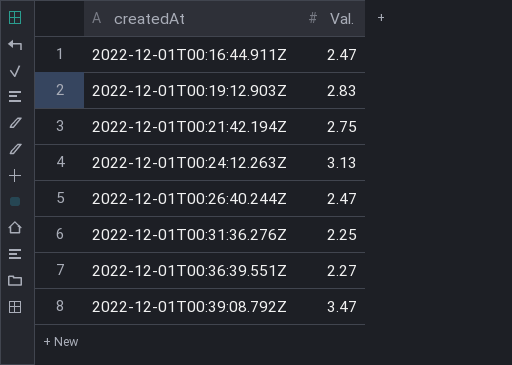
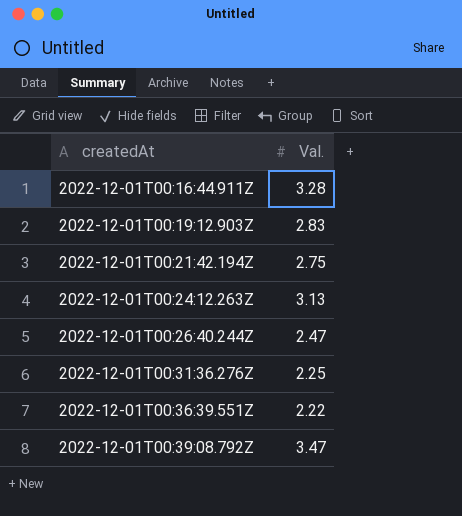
2022-12-01T00:16:44.911Z | Val.: 2.47 -> 3.28
2022-12-01T00:36:39.551Z | Val.: 2.27 -> 2.22

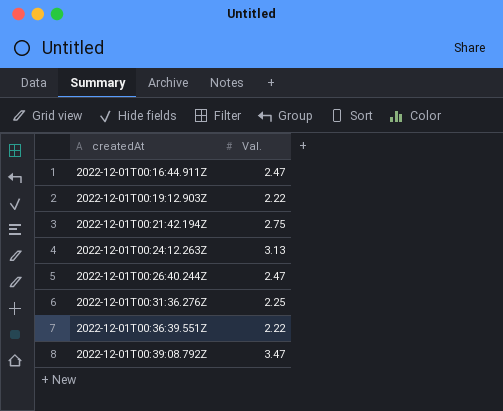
2022-12-01T00:16:44.911Z | Val.: 3.28 -> 2.47
2022-12-01T00:19:12.903Z | Val.: 2.83 -> 2.22

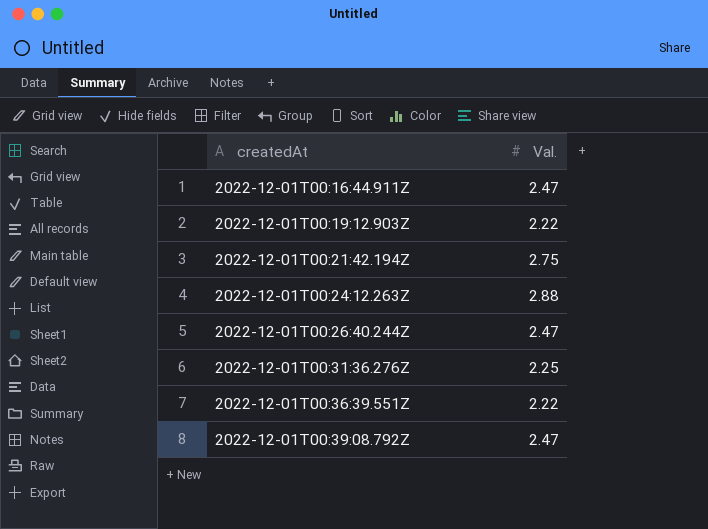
2022-12-01T00:24:12.263Z | Val.: 3.13 -> 2.88
2022-12-01T00:39:08.792Z | Val.: 3.47 -> 2.47

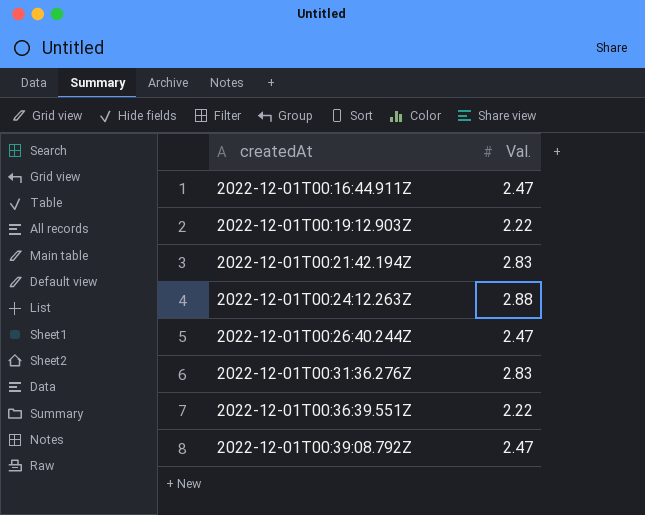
2022-12-01T00:21:42.194Z | Val.: 2.75 -> 2.83
2022-12-01T00:31:36.276Z | Val.: 2.25 -> 2.83

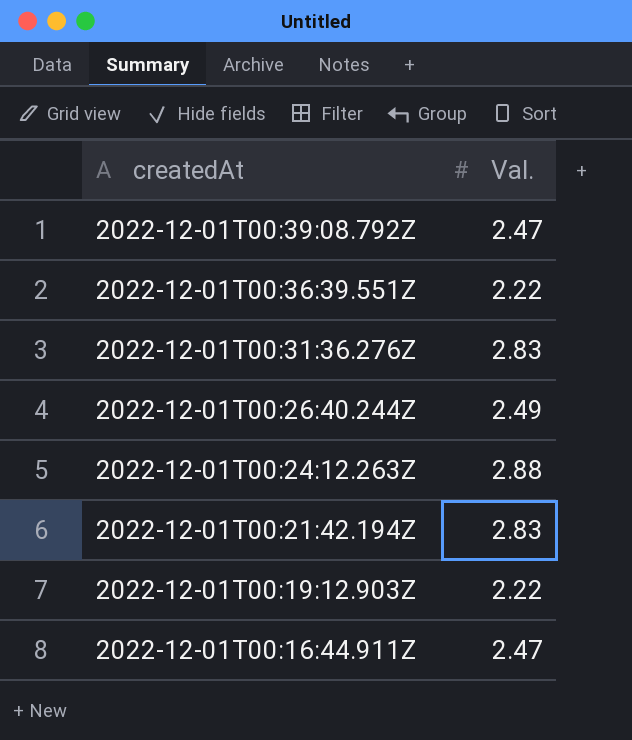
row order: createdAt ascending -> createdAt descending
2022-12-01T00:26:40.244Z | Val.: 2.47 -> 2.49

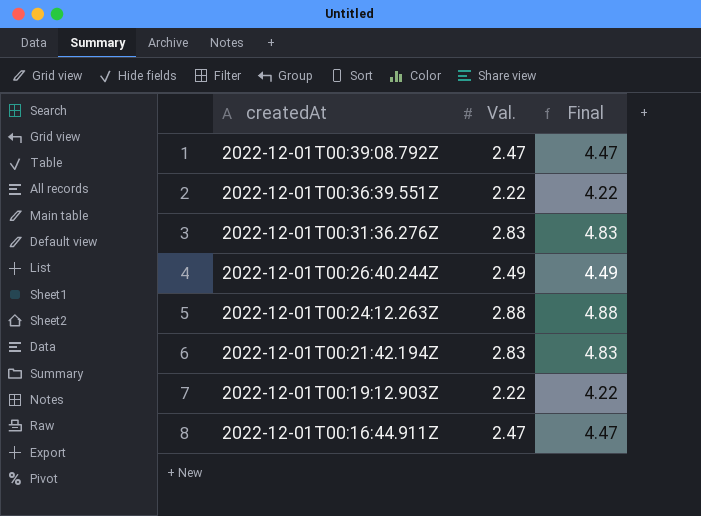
column Final | formula: none -> [Val.] + 2

